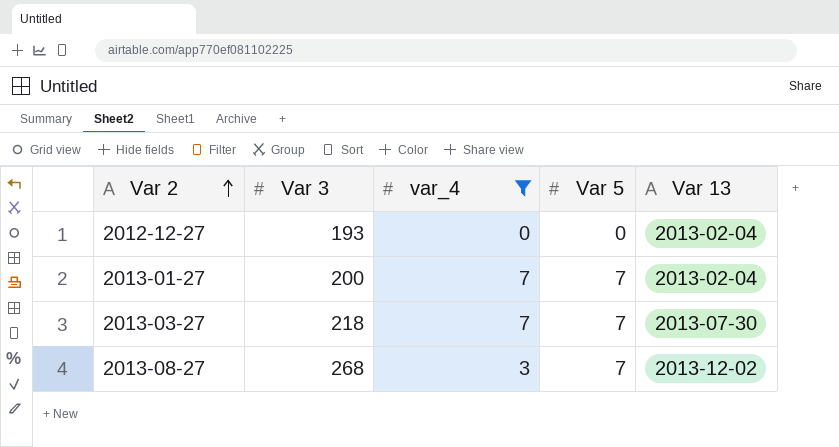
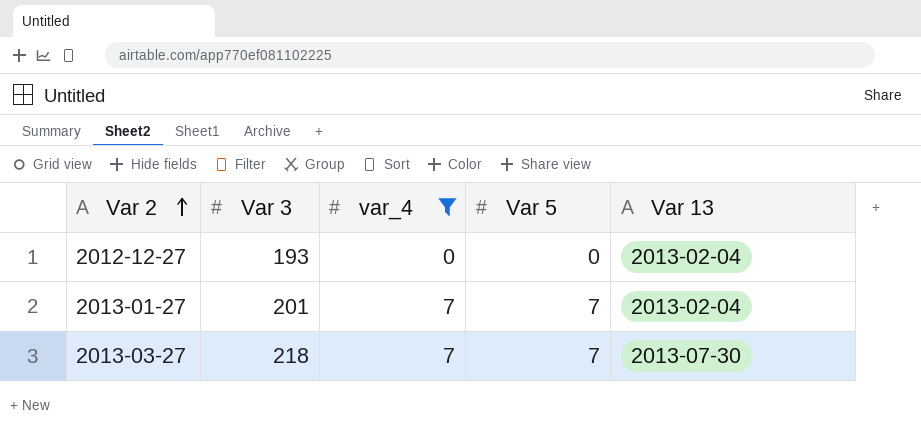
row 2013-08-27: 268 | 3 | 7 | 2013-12-02 -> none
2013-01-27 | Var 3: 200 -> 201

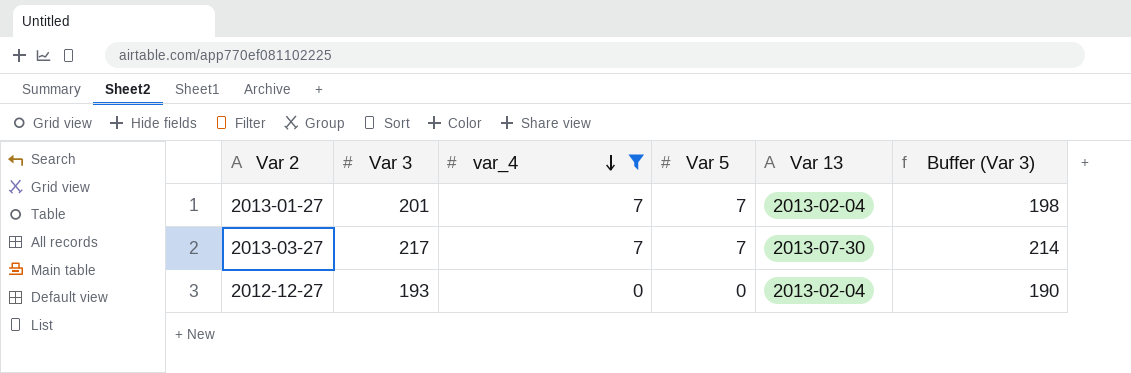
row order: Var 2 ascending -> var_4 descending
column Buffer (Var 3) | formula: none -> [Var 3] - 3
2013-03-27 | Var 3: 218 -> 217

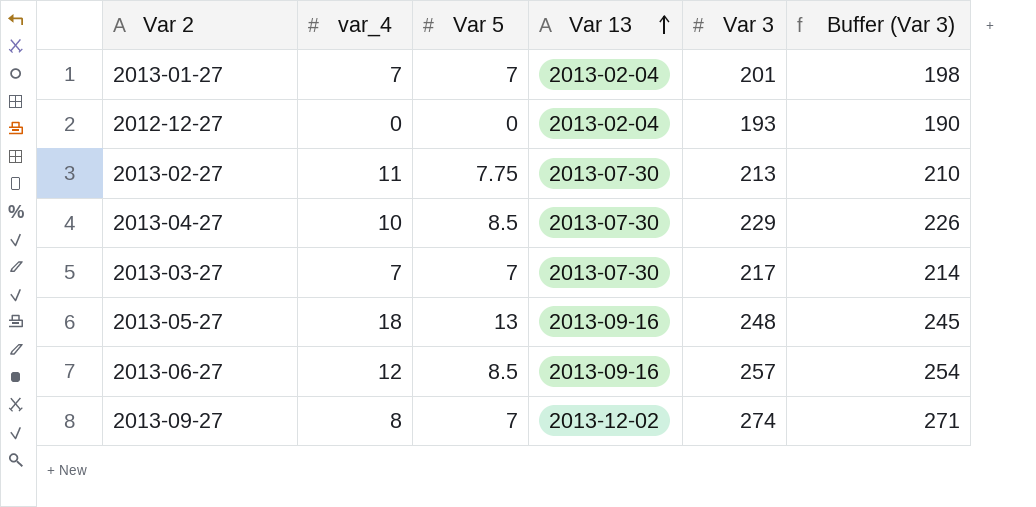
filter: var_4 <= 7 -> none
row order: var_4 descending -> Var 13 ascending
column Var 3 | position: 2 -> 5

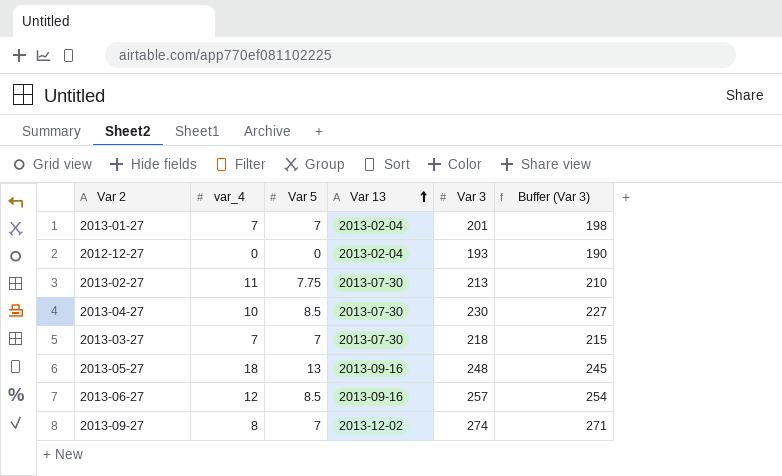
2013-04-27 | Var 3: 229 -> 230
2013-04-27 | Buffer (Var 3): 226 -> 227
2013-03-27 | Var 3: 217 -> 218
2013-03-27 | Buffer (Var 3): 214 -> 215

